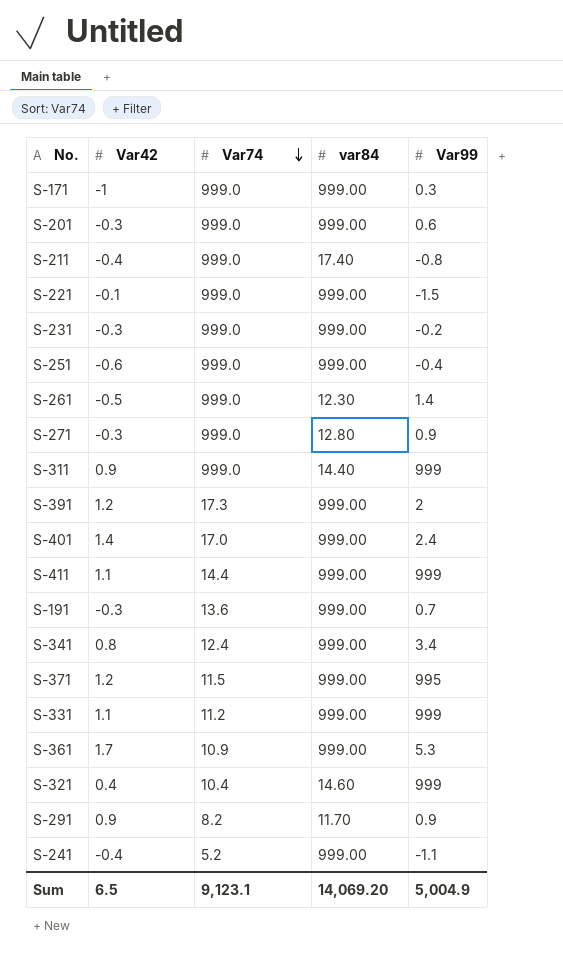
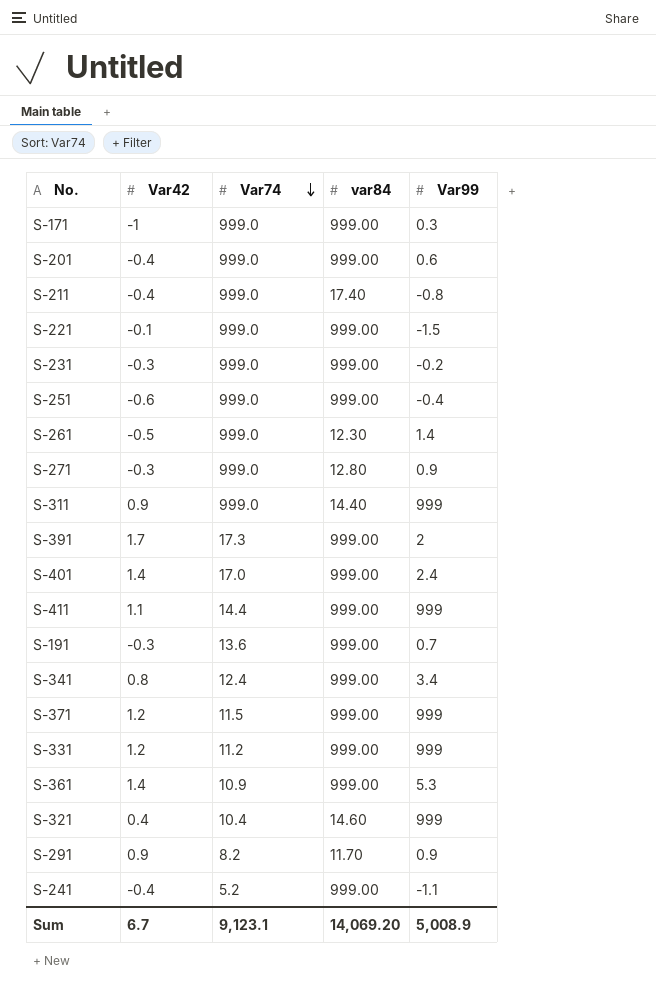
S-201 | Var42: -0.3 -> -0.4
S-391 | Var42: 1.2 -> 1.7
S-371 | Var99: 995 -> 999
S-331 | Var42: 1.1 -> 1.2
S-361 | Var42: 1.7 -> 1.4
Sum | Var42: 6.5 -> 6.7
Sum | Var99: 5,004.9 -> 5,008.9

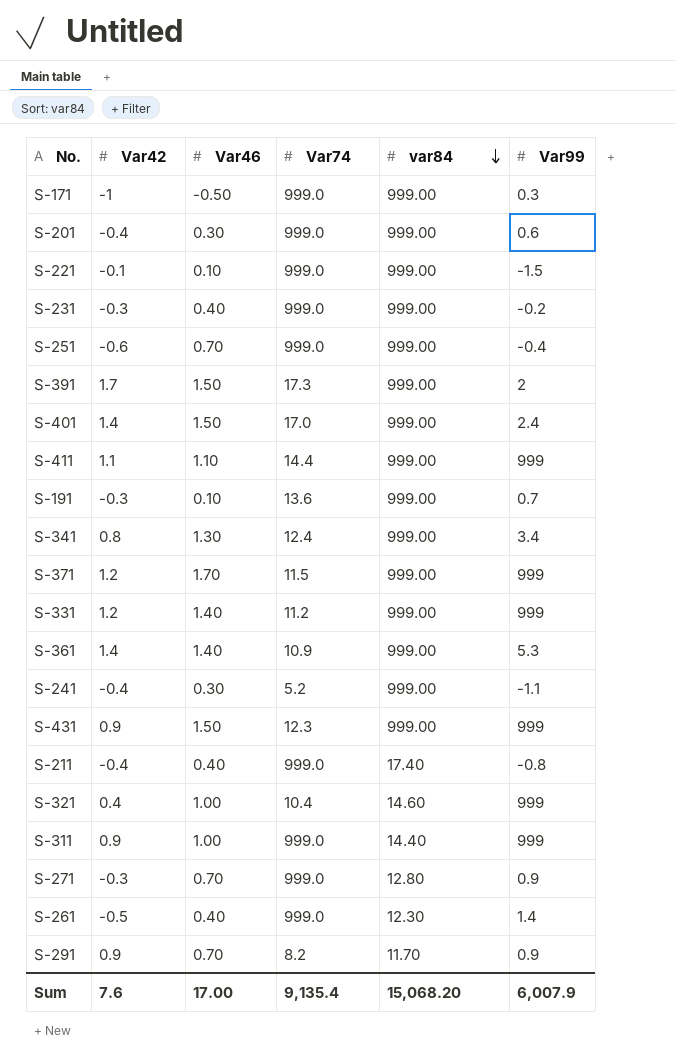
row order: Var74 descending -> var84 descending
column Var46 | position: none -> 3
row S-431: none -> 0.9 | 1.50 | 12.3 | 999.00 | 999
Sum | Var42: 6.7 -> 7.6
Sum | Var74: 9,123.1 -> 9,135.4
Sum | var84: 14,069.20 -> 15,068.20
Sum | Var99: 5,008.9 -> 6,007.9

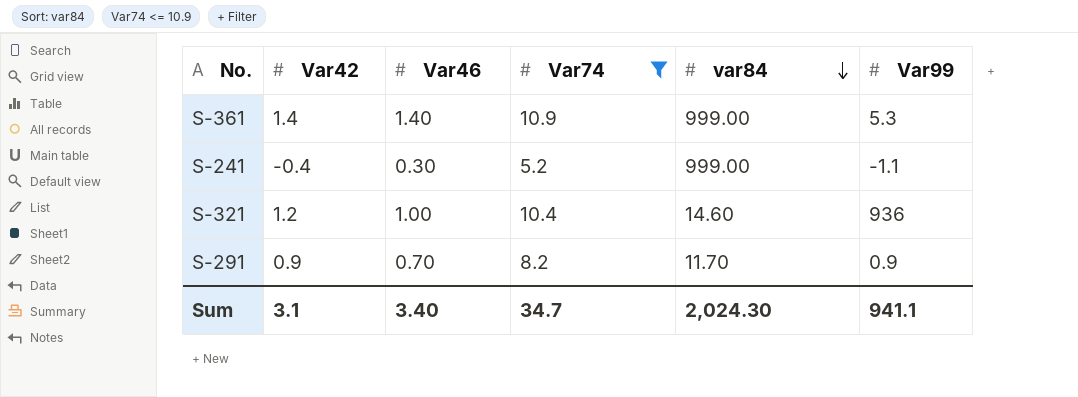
filter: none -> Var74 <= 10.9
S-321 | Var42: 0.4 -> 1.2
S-321 | Var99: 999 -> 936
Sum | Var42: 7.6 -> 3.1
Sum | Var46: 17.00 -> 3.40
Sum | Var74: 9,135.4 -> 34.7
Sum | var84: 15,068.20 -> 2,024.30
Sum | Var99: 6,007.9 -> 941.1

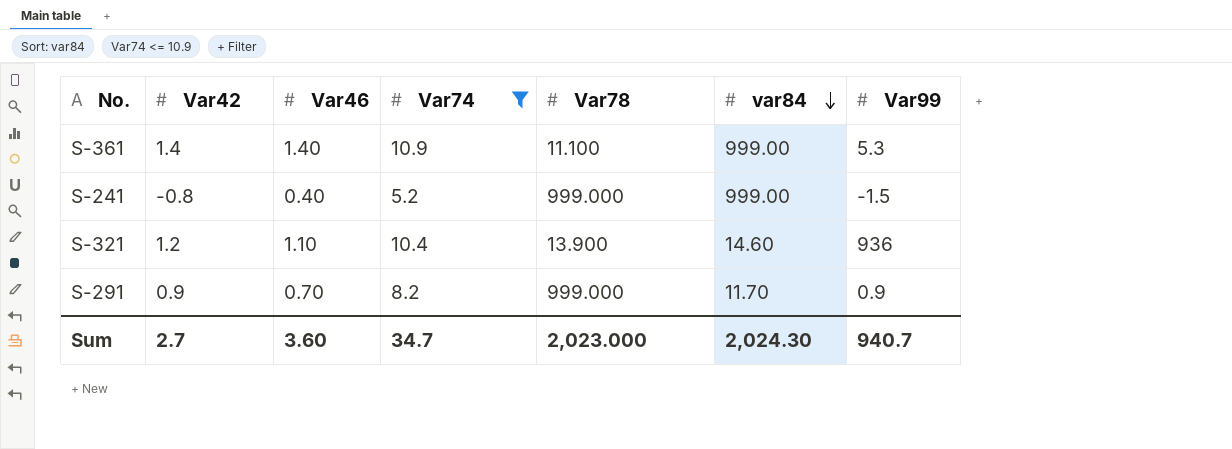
column Var78 | position: none -> 5
S-241 | Var42: -0.4 -> -0.8
S-241 | Var46: 0.30 -> 0.40
S-241 | Var99: -1.1 -> -1.5
S-321 | Var46: 1.00 -> 1.10
Sum | Var42: 3.1 -> 2.7
Sum | Var46: 3.40 -> 3.60
Sum | Var99: 941.1 -> 940.7

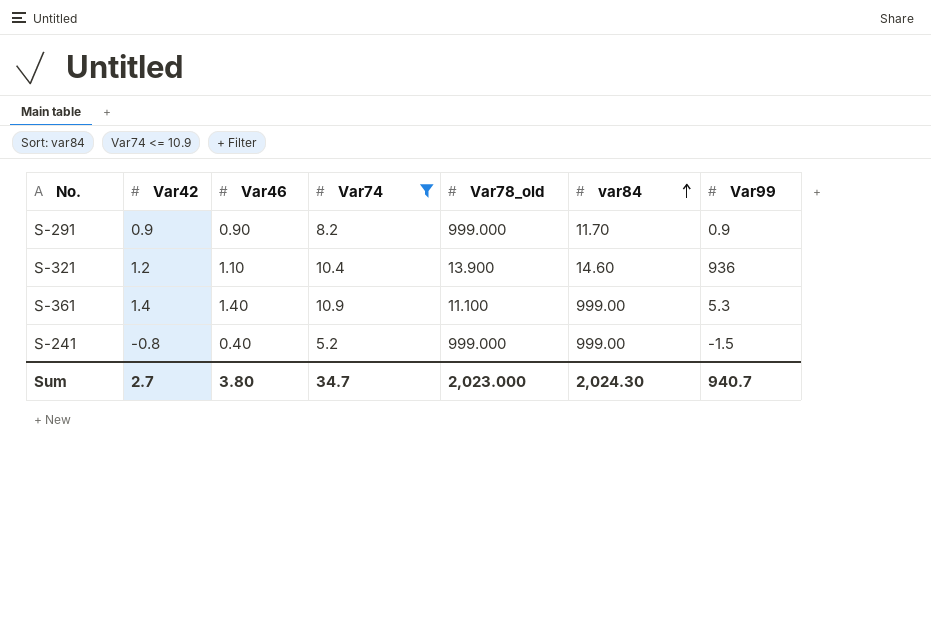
row order: var84 descending -> var84 ascending
column name: Var78 -> Var78_old
S-291 | Var46: 0.70 -> 0.90
Sum | Var46: 3.60 -> 3.80

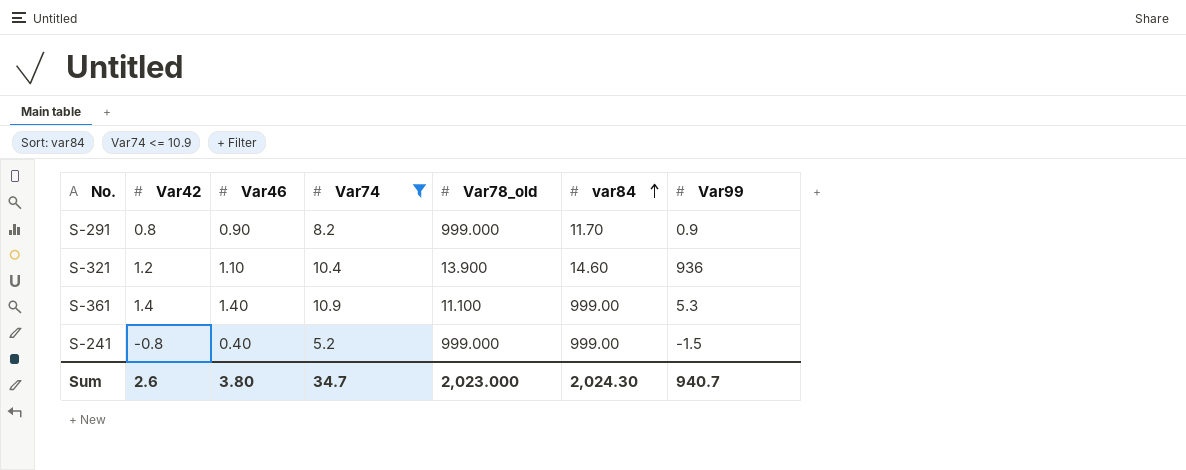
S-291 | Var42: 0.9 -> 0.8
Sum | Var42: 2.7 -> 2.6

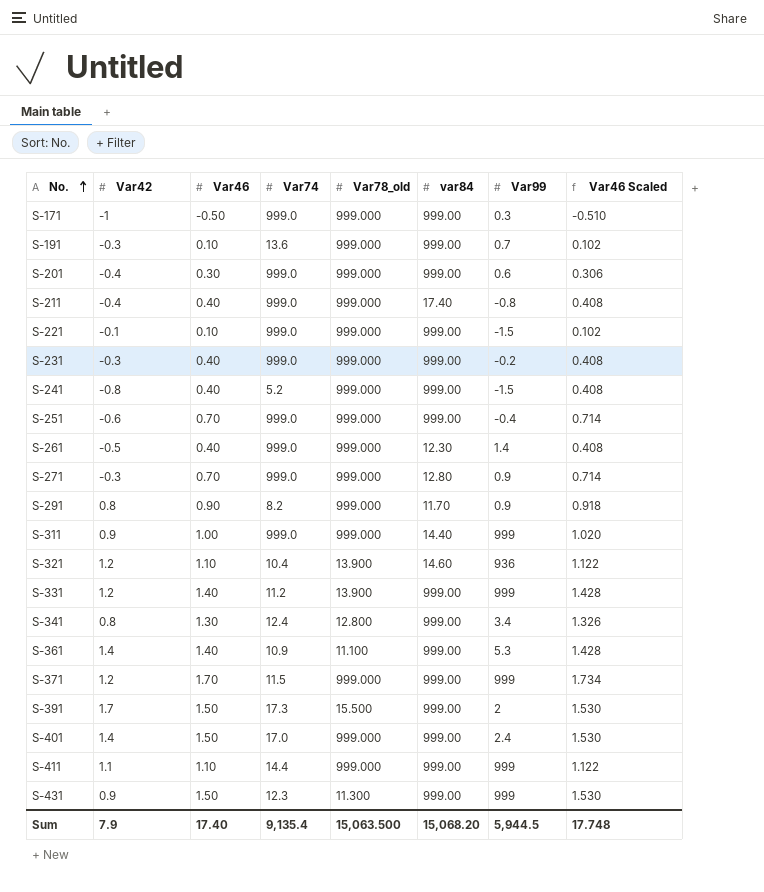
filter: Var74 <= 10.9 -> none
row order: var84 ascending -> No. ascending
column Var46 Scaled | formula: none -> [Var46] * 1.02
Sum | Var42: 2.6 -> 7.9
Sum | Var46: 3.80 -> 17.40
Sum | Var74: 34.7 -> 9,135.4
Sum | Var78_old: 2,023.000 -> 15,063.500
Sum | var84: 2,024.30 -> 15,068.20
Sum | Var99: 940.7 -> 5,944.5

